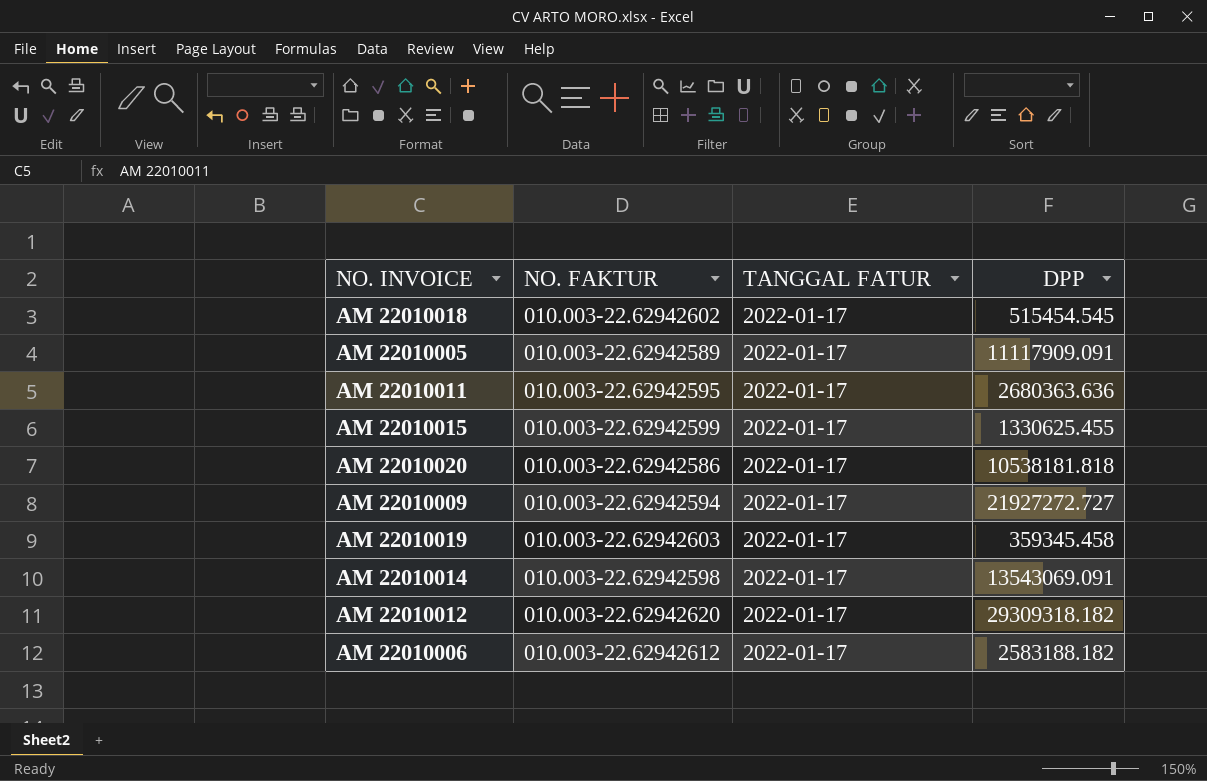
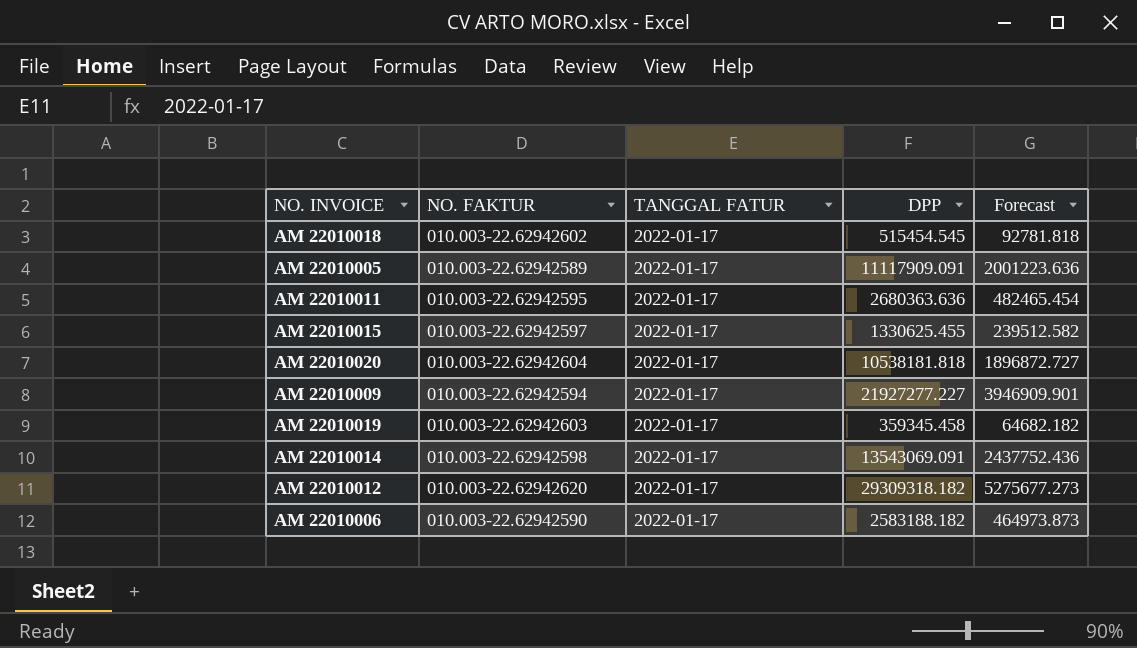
column Forecast | formula: none -> [DPP] * 0.18
AM 22010015 | NO. FAKTUR: 010.003-22.62942599 -> 010.003-22.62942597
AM 22010020 | NO. FAKTUR: 010.003-22.62942586 -> 010.003-22.62942604
AM 22010009 | DPP: 21927272.727 -> 21927277.227
AM 22010006 | NO. FAKTUR: 010.003-22.62942612 -> 010.003-22.62942590

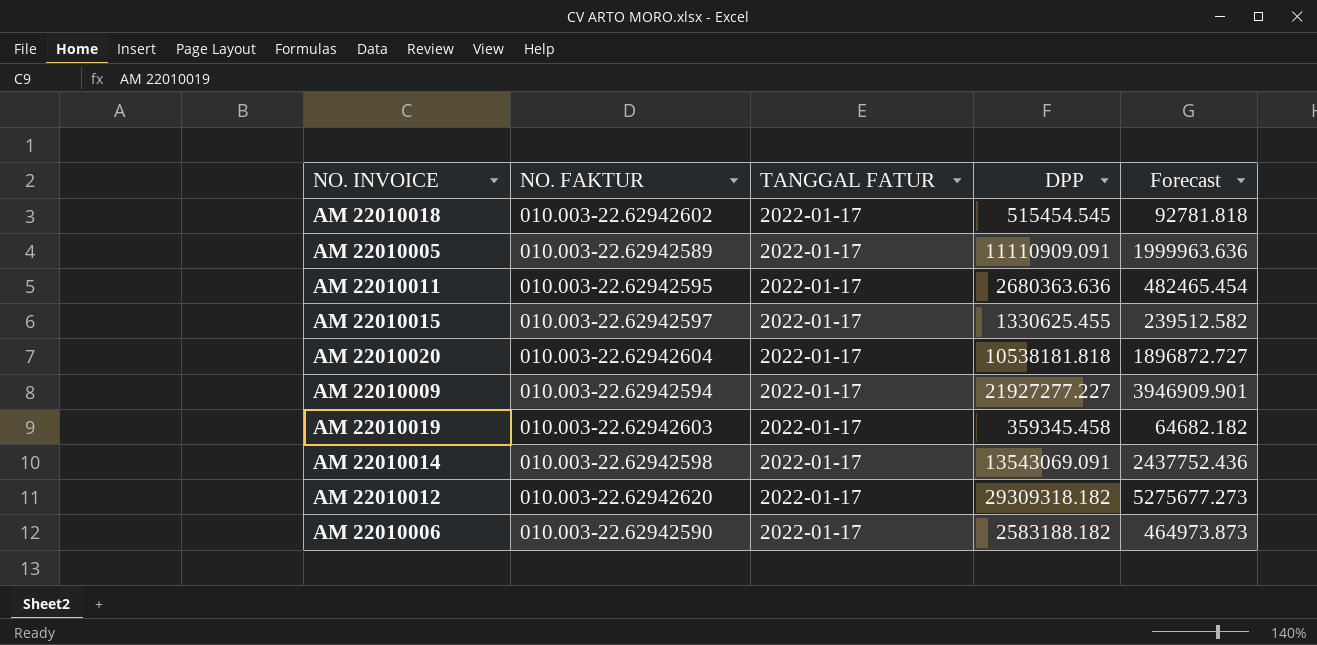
AM 22010005 | DPP: 11117909.091 -> 11110909.091
AM 22010005 | Forecast: 2001223.636 -> 1999963.636

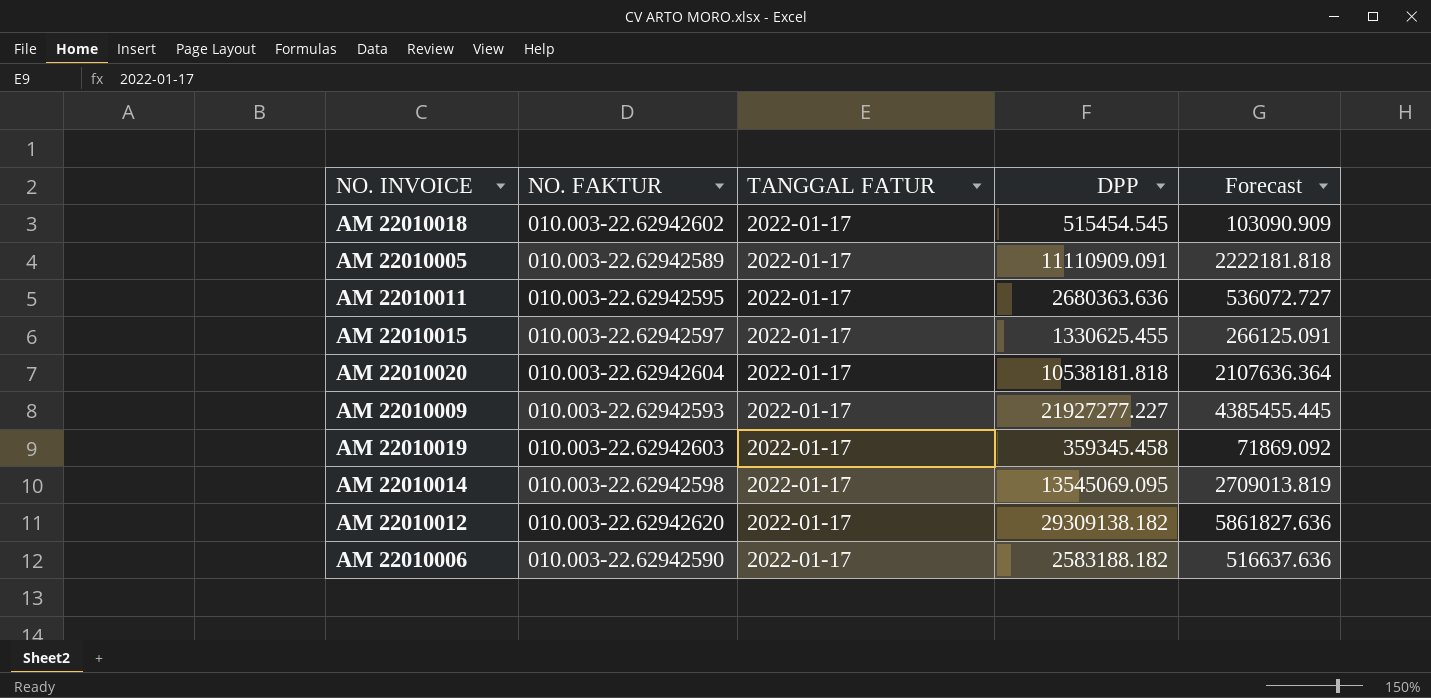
column Forecast | formula: [DPP] * 0.18 -> [DPP] * 0.2
AM 22010009 | NO. FAKTUR: 010.003-22.62942594 -> 010.003-22.62942593
AM 22010014 | DPP: 13543069.091 -> 13545069.095
AM 22010012 | DPP: 29309318.182 -> 29309138.182

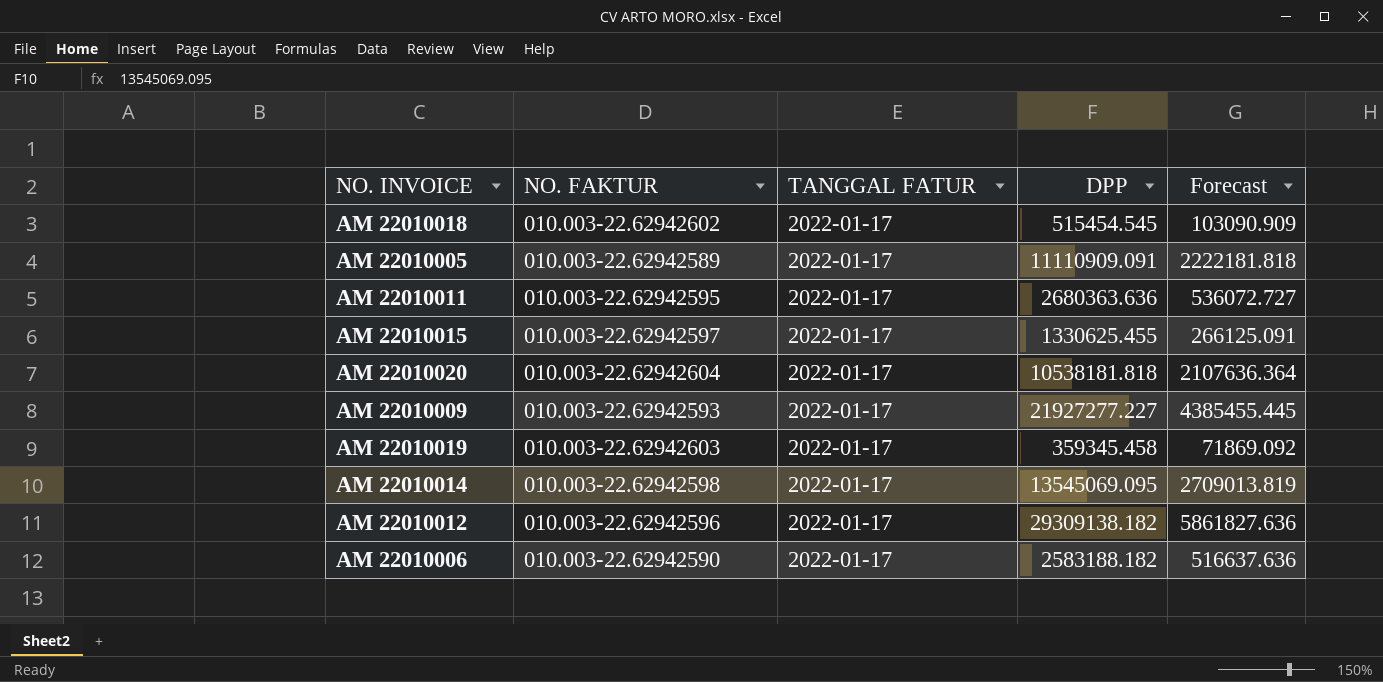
AM 22010012 | NO. FAKTUR: 010.003-22.62942620 -> 010.003-22.62942596

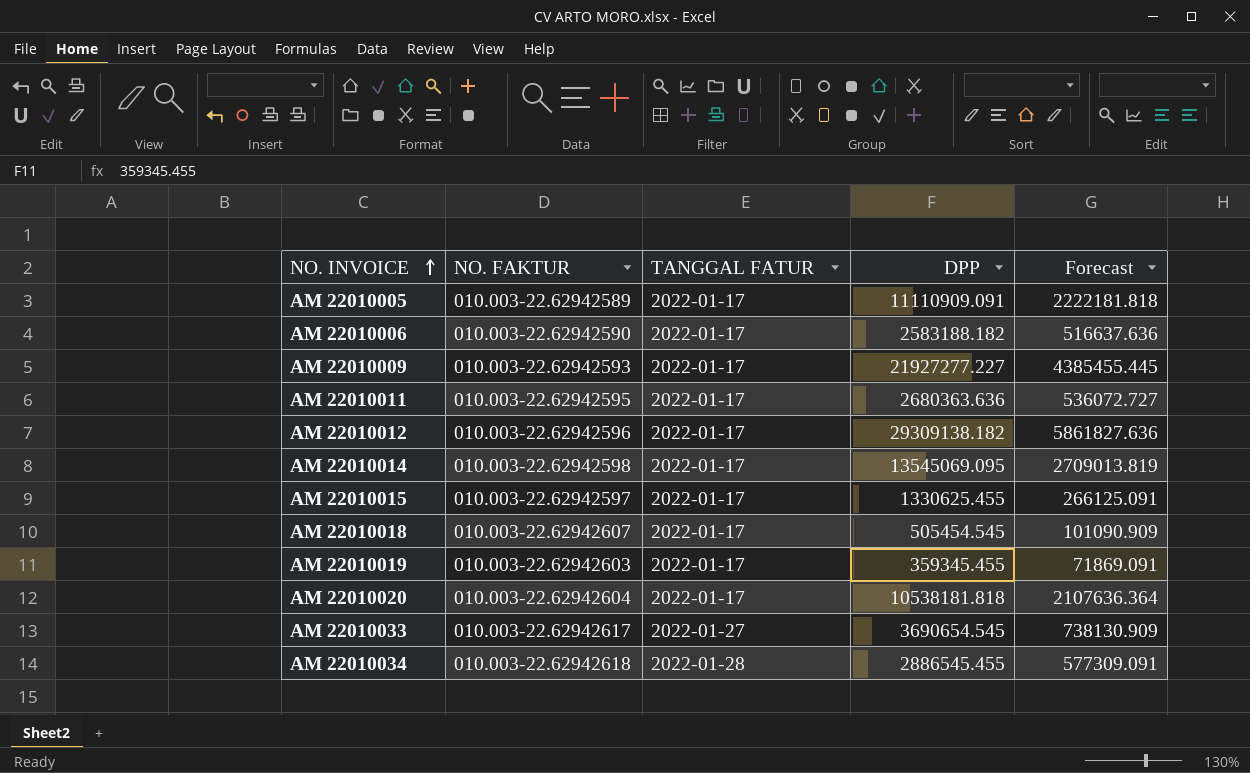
row order: none -> NO. INVOICE ascending
AM 22010018 | NO. FAKTUR: 010.003-22.62942602 -> 010.003-22.62942607
AM 22010018 | DPP: 515454.545 -> 505454.545
AM 22010018 | Forecast: 103090.909 -> 101090.909
AM 22010019 | DPP: 359345.458 -> 359345.455
AM 22010019 | Forecast: 71869.092 -> 71869.091
row AM 22010033: none -> 010.003-22.62942617 | 2022-01-27 | 3690654.545 | 738130.909
row AM 22010034: none -> 010.003-22.62942618 | 2022-01-28 | 2886545.455 | 577309.091

